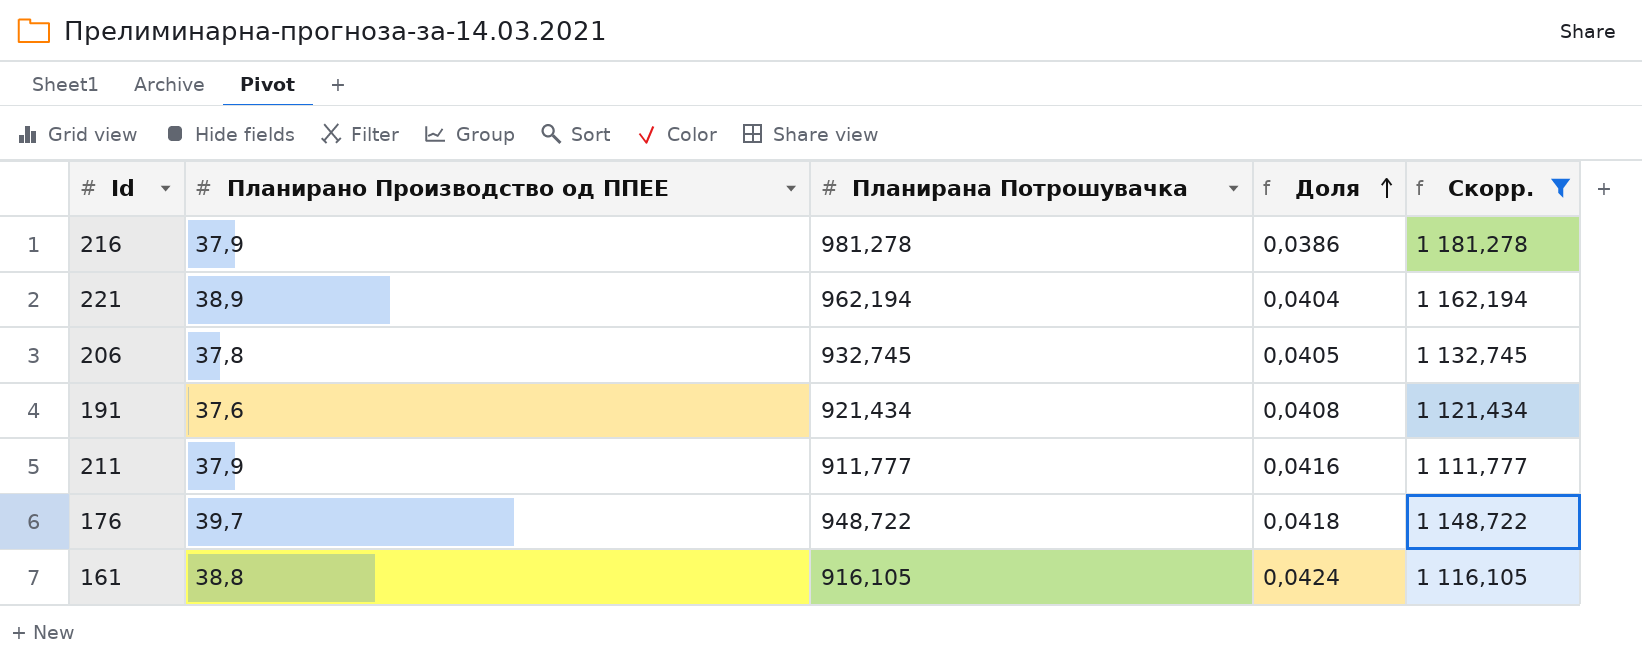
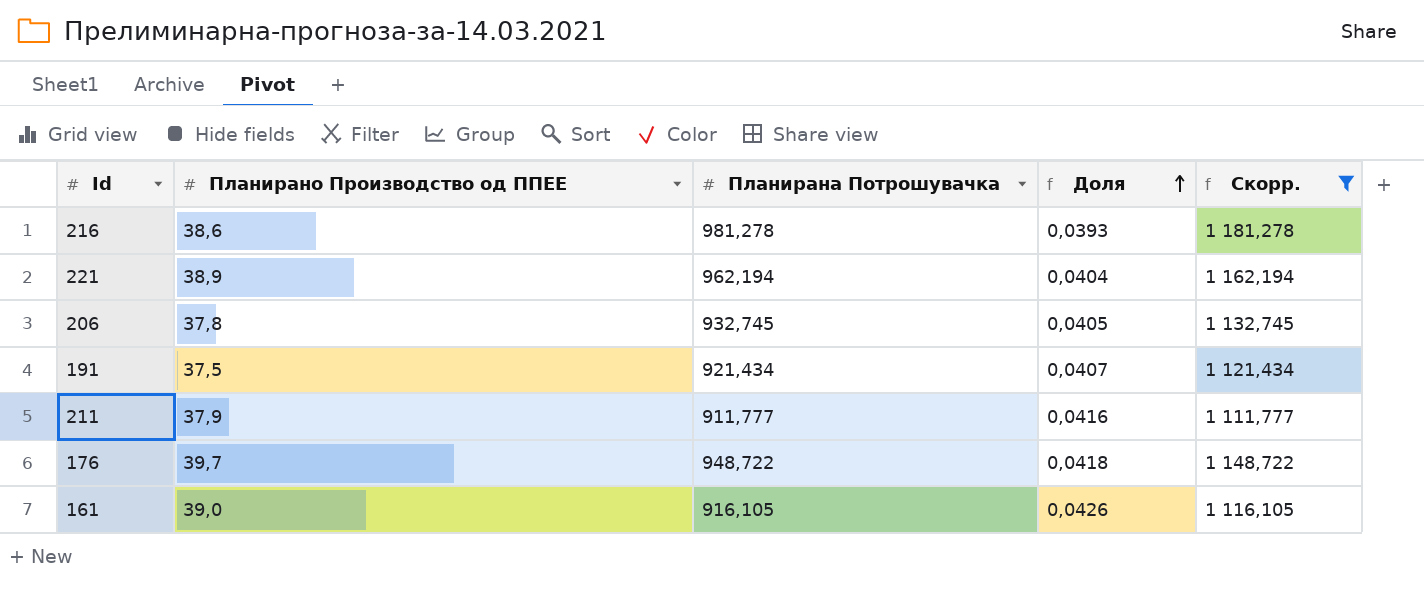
216 | Планирано Производство од ППЕЕ: 37,9 -> 38,6
216 | Доля: 0,0386 -> 0,0393
191 | Планирано Производство од ППЕЕ: 37,6 -> 37,5
191 | Доля: 0,0408 -> 0,0407
161 | Планирано Производство од ППЕЕ: 38,8 -> 39,0
161 | Доля: 0,0424 -> 0,0426

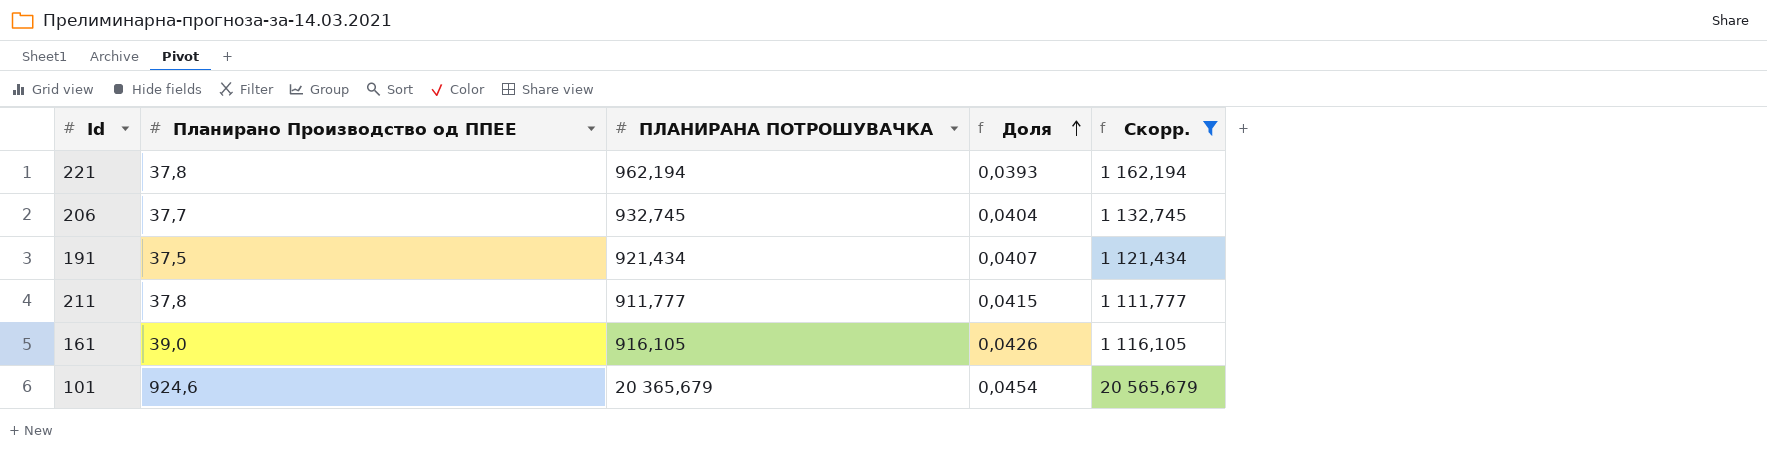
column name: Планирана Потрошувачка -> ПЛАНИРАНА ПОТРОШУВАЧКА
row 216: 38,6 | 981,278 | 0,0393 | 1 181,278 -> none
row 176: 39,7 | 948,722 | 0,0418 | 1 148,722 -> none
221 | Планирано Производство од ППЕЕ: 38,9 -> 37,8
221 | Доля: 0,0404 -> 0,0393
206 | Планирано Производство од ППЕЕ: 37,8 -> 37,7
206 | Доля: 0,0405 -> 0,0404
211 | Планирано Производство од ППЕЕ: 37,9 -> 37,8
211 | Доля: 0,0416 -> 0,0415
row 101: none -> 924,6 | 20 365,679 | 0,0454 | 20 565,679

